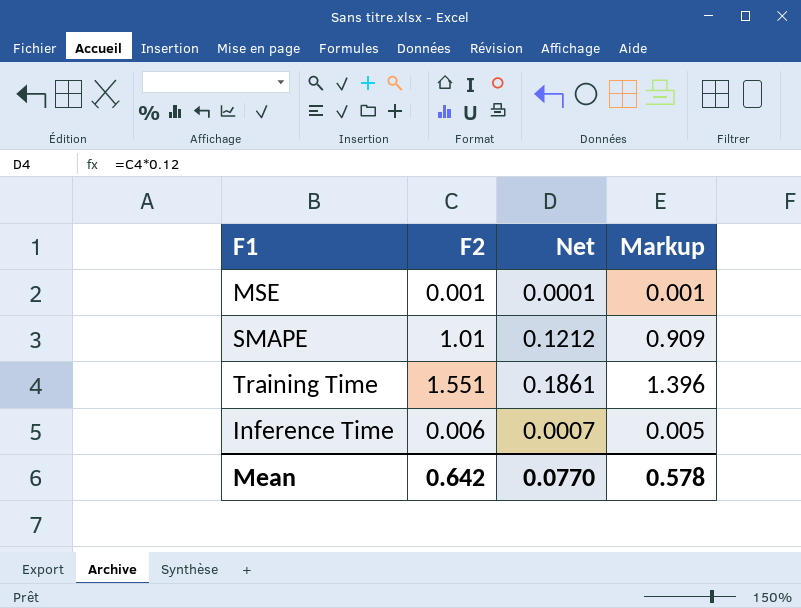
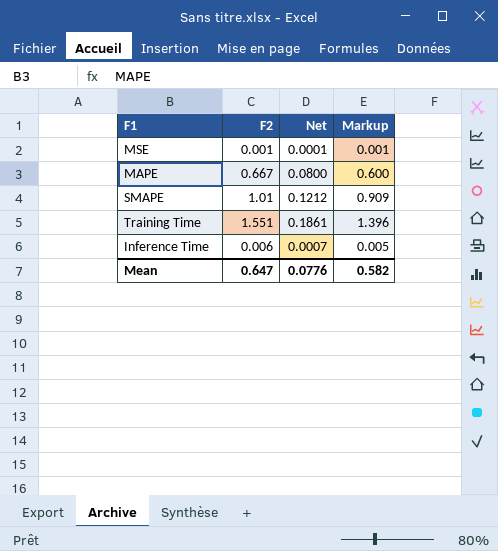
row MAPE: none -> 0.667 | 0.0800 | 0.600
Mean | F2: 0.642 -> 0.647
Mean | Net: 0.0770 -> 0.0776
Mean | Markup: 0.578 -> 0.582

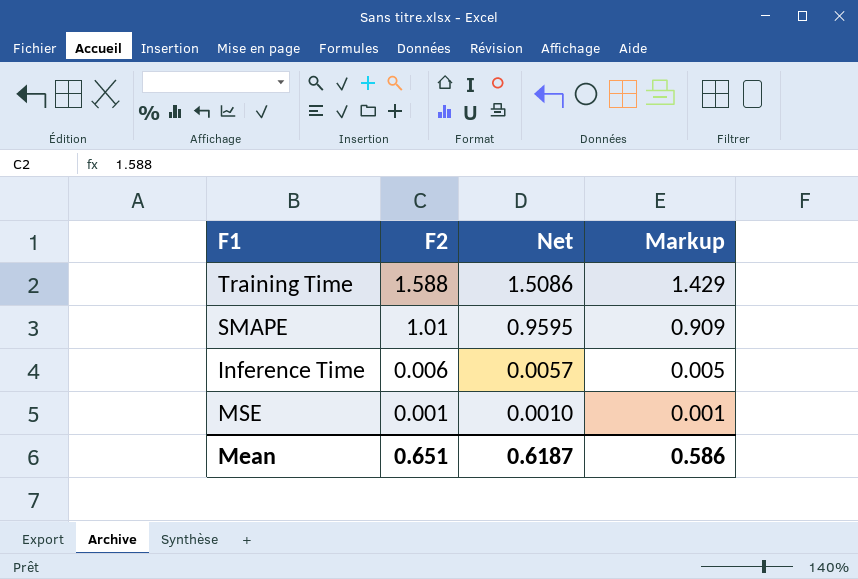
row order: none -> F2 descending
column Net | formula: [F2] * 0.12 -> [F2] * 0.95
row MAPE: 0.667 | 0.0800 | 0.600 -> none
Training Time | F2: 1.551 -> 1.588
Training Time | Markup: 1.396 -> 1.429
Mean | F2: 0.647 -> 0.651
Mean | Net: 0.0776 -> 0.6187
Mean | Markup: 0.582 -> 0.586

